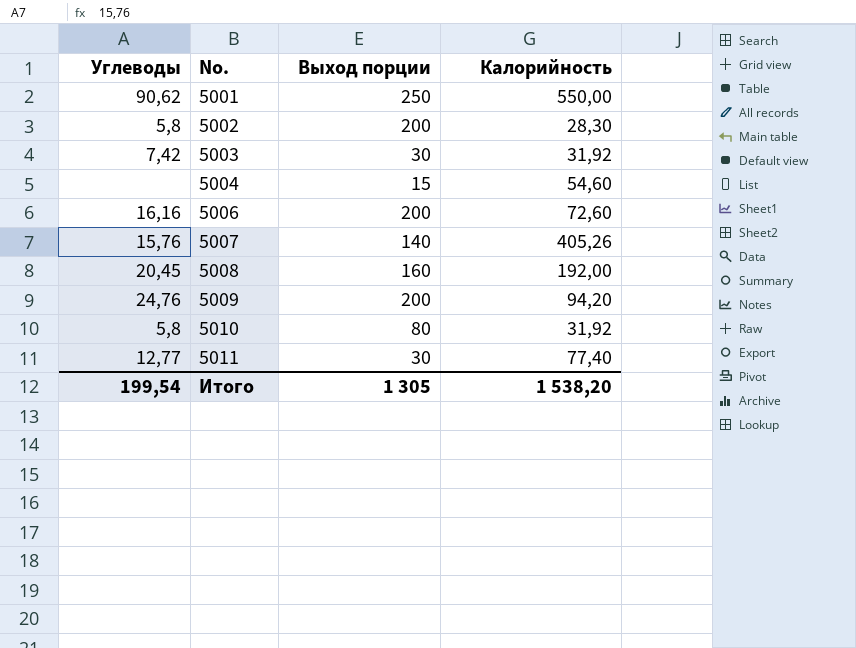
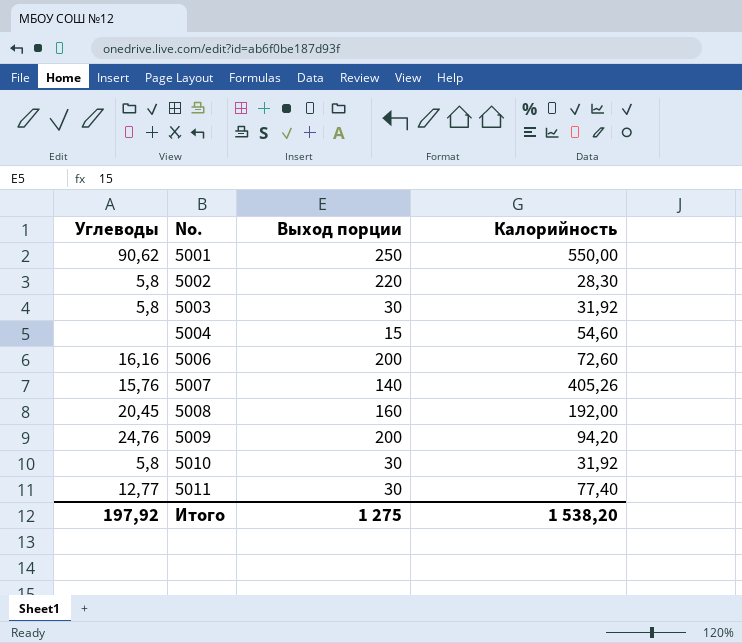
5002 | Выход порции: 200 -> 220
5003 | Углеводы: 7,42 -> 5,8
5010 | Выход порции: 80 -> 30
Итого | Углеводы: 199,54 -> 197,92
Итого | Выход порции: 1 305 -> 1 275

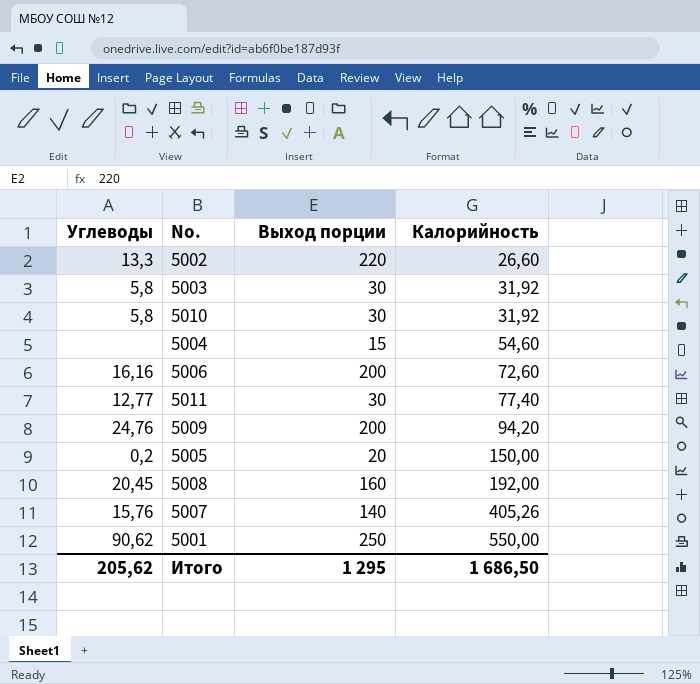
row order: No. ascending -> Калорийность ascending
5002 | Углеводы: 5,8 -> 13,3
5002 | Калорийность: 28,30 -> 26,60
row 5005: none -> 0,2 | 20 | 150,00
Итого | Углеводы: 197,92 -> 205,62
Итого | Выход порции: 1 275 -> 1 295
Итого | Калорийность: 1 538,20 -> 1 686,50

